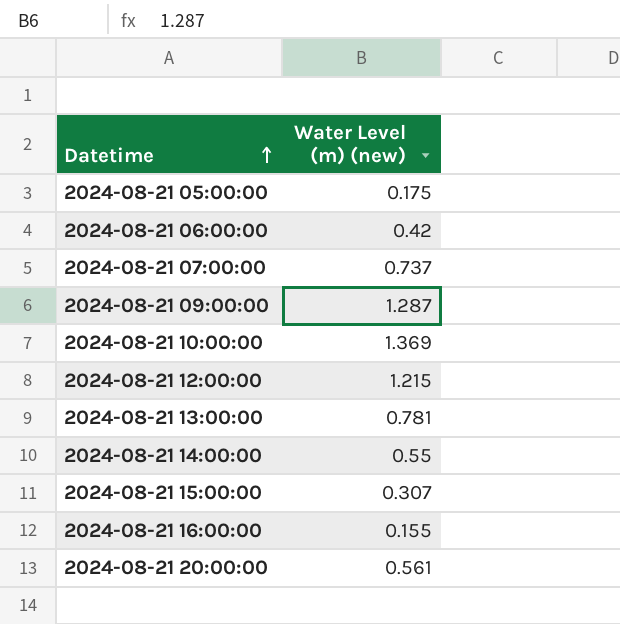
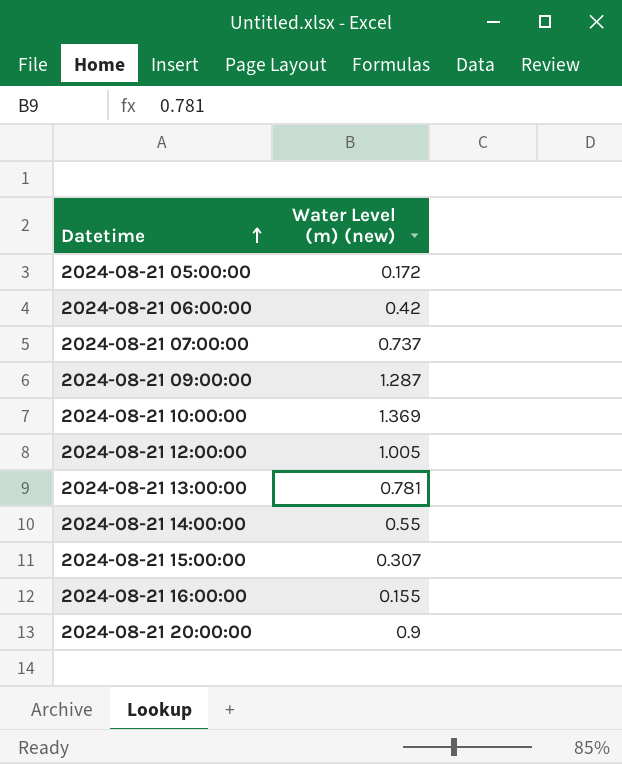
2024-08-21 05:00:00 | Water Level (m) (new): 0.175 -> 0.172
2024-08-21 12:00:00 | Water Level (m) (new): 1.215 -> 1.005
2024-08-21 20:00:00 | Water Level (m) (new): 0.561 -> 0.9

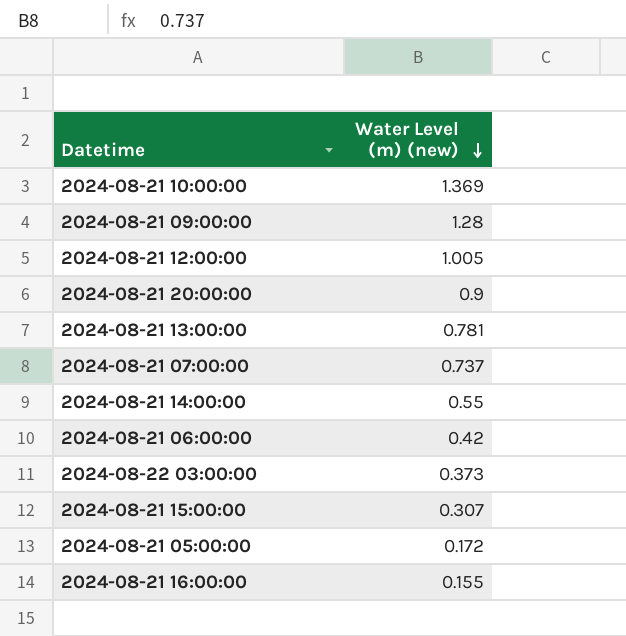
row order: Datetime ascending -> Water Level (m) (new) descending
2024-08-21 09:00:00 | Water Level (m) (new): 1.287 -> 1.28
row 2024-08-22 03:00:00: none -> 0.373

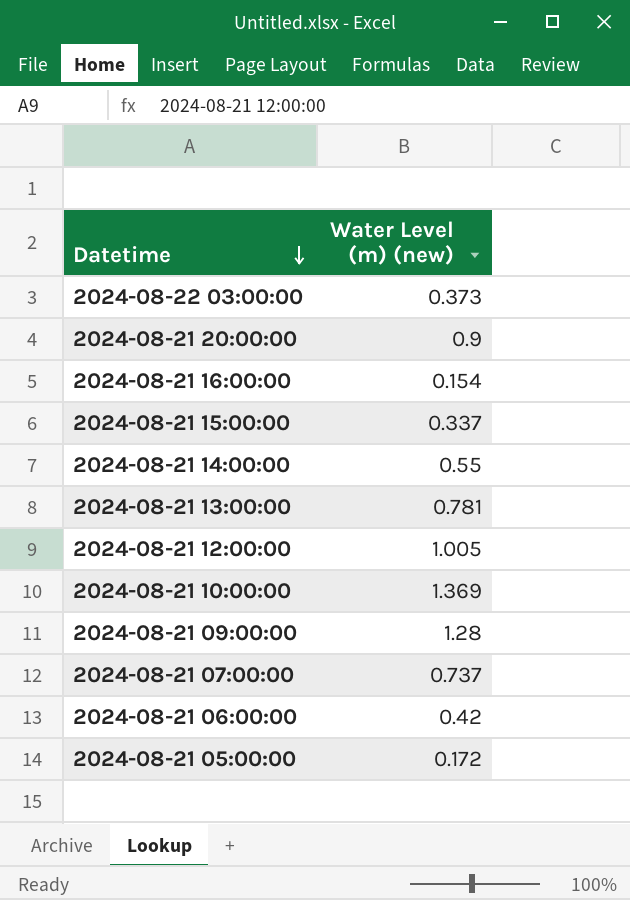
row order: Water Level (m) (new) descending -> Datetime descending
2024-08-21 16:00:00 | Water Level (m) (new): 0.155 -> 0.154
2024-08-21 15:00:00 | Water Level (m) (new): 0.307 -> 0.337

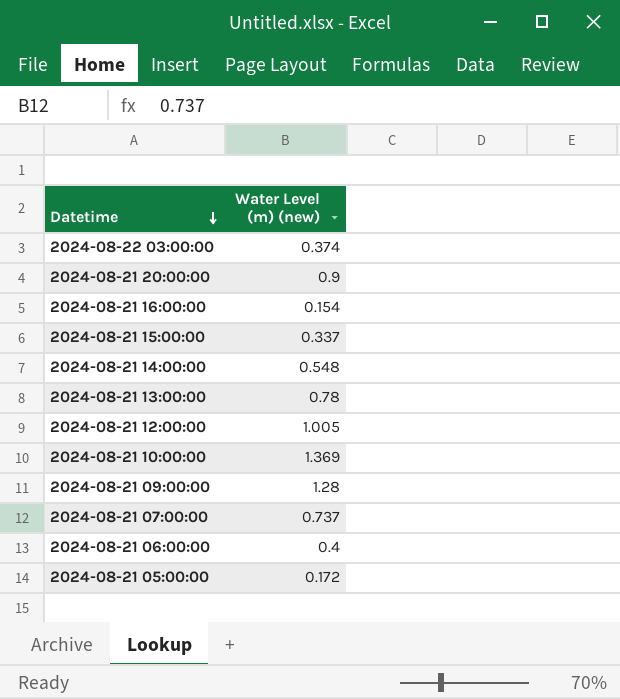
2024-08-22 03:00:00 | Water Level (m) (new): 0.373 -> 0.374
2024-08-21 14:00:00 | Water Level (m) (new): 0.55 -> 0.548
2024-08-21 13:00:00 | Water Level (m) (new): 0.781 -> 0.78
2024-08-21 06:00:00 | Water Level (m) (new): 0.42 -> 0.4

